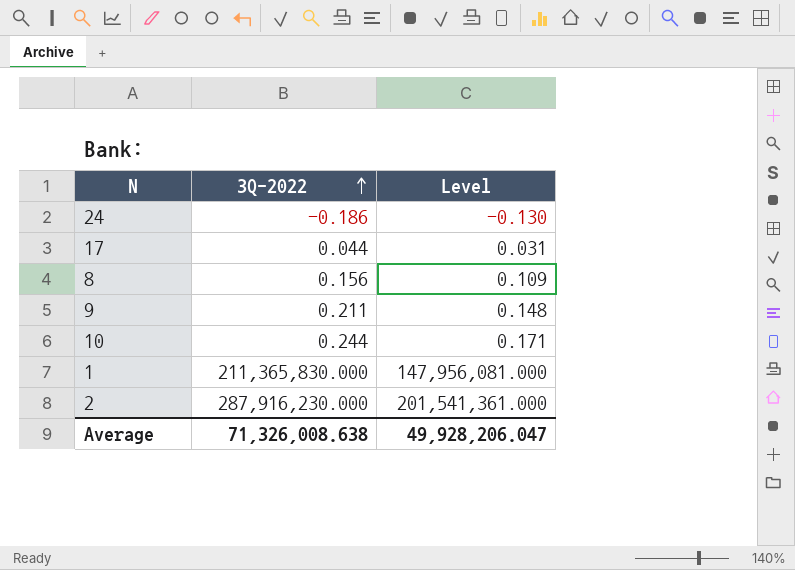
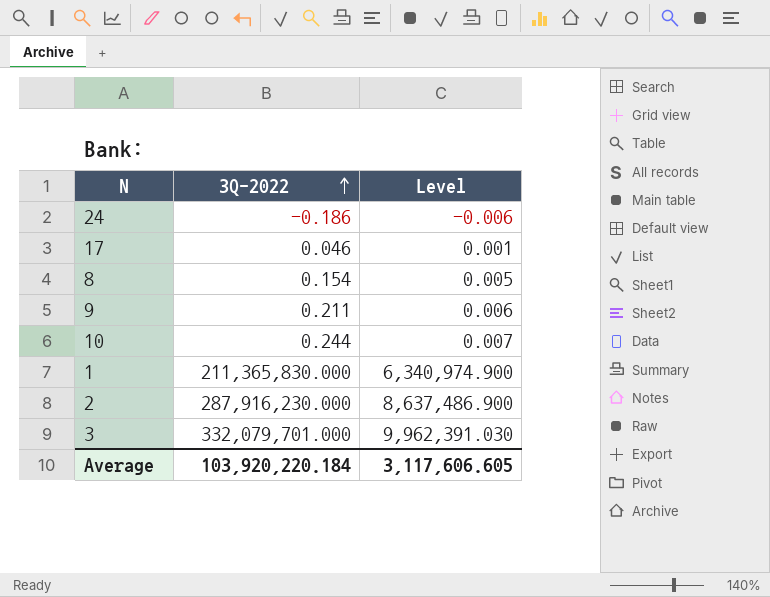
column Level | formula: [3Q-2022] * 0.7 -> [3Q-2022] * 0.03
17 | 3Q-2022: 0.044 -> 0.046
8 | 3Q-2022: 0.156 -> 0.154
row 3: none -> 332,079,701.000 | 9,962,391.030
Average | 3Q-2022: 71,326,008.638 -> 103,920,220.184
Average | Level: 49,928,206.047 -> 3,117,606.605

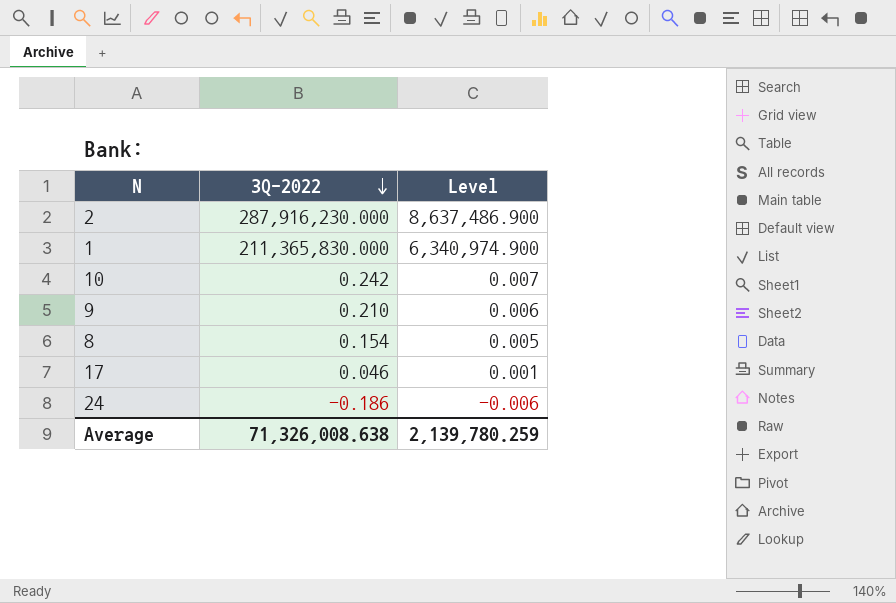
row order: 3Q-2022 ascending -> 3Q-2022 descending
row 3: 332,079,701.000 | 9,962,391.030 -> none
10 | 3Q-2022: 0.244 -> 0.242
9 | 3Q-2022: 0.211 -> 0.210
Average | 3Q-2022: 103,920,220.184 -> 71,326,008.638
Average | Level: 3,117,606.605 -> 2,139,780.259

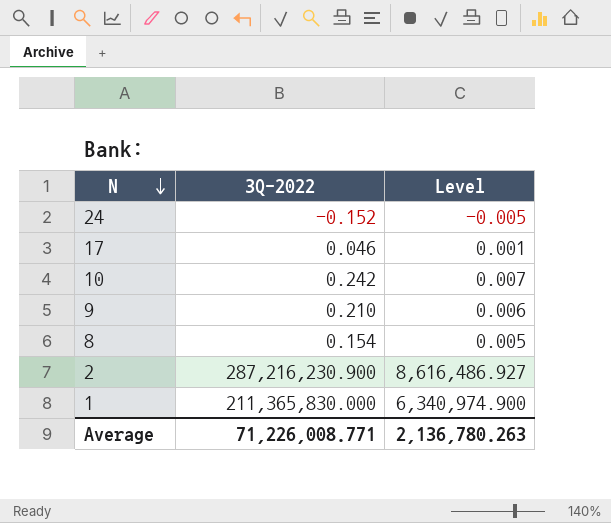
row order: 3Q-2022 descending -> N descending
24 | 3Q-2022: -0.186 -> -0.152
24 | Level: -0.006 -> -0.005
2 | 3Q-2022: 287,916,230.000 -> 287,216,230.900
2 | Level: 8,637,486.900 -> 8,616,486.927
Average | 3Q-2022: 71,326,008.638 -> 71,226,008.771
Average | Level: 2,139,780.259 -> 2,136,780.263

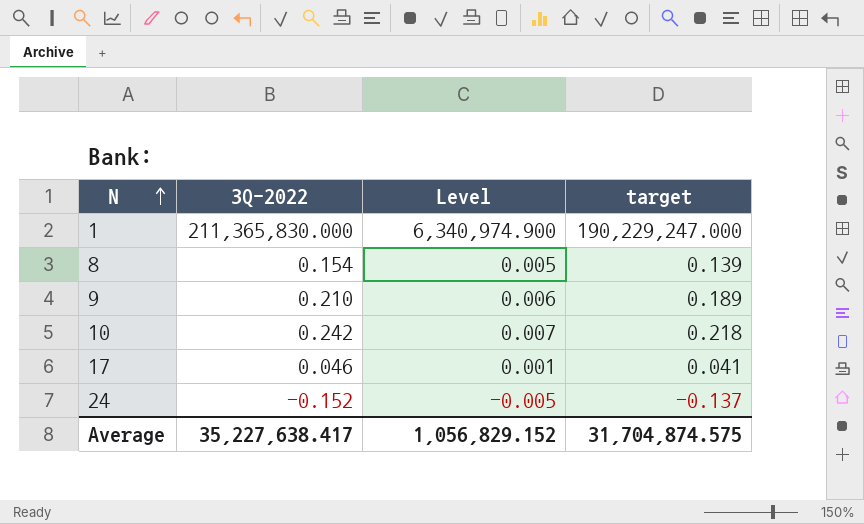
row order: N descending -> N ascending
column target | formula: none -> [3Q-2022] * 0.9
row 2: 287,216,230.900 | 8,616,486.927 -> none
Average | 3Q-2022: 71,226,008.771 -> 35,227,638.417
Average | Level: 2,136,780.263 -> 1,056,829.152

